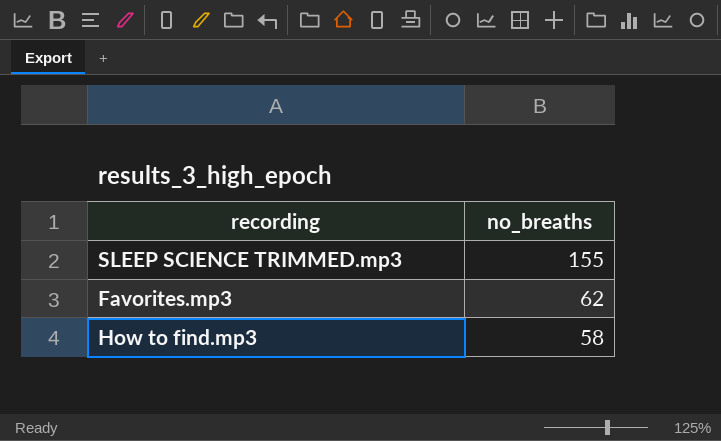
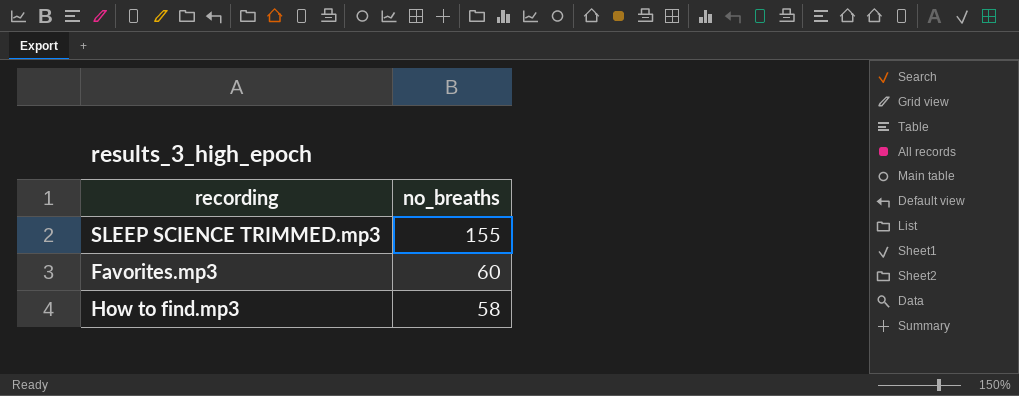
Favorites.mp3 | no_breaths: 62 -> 60

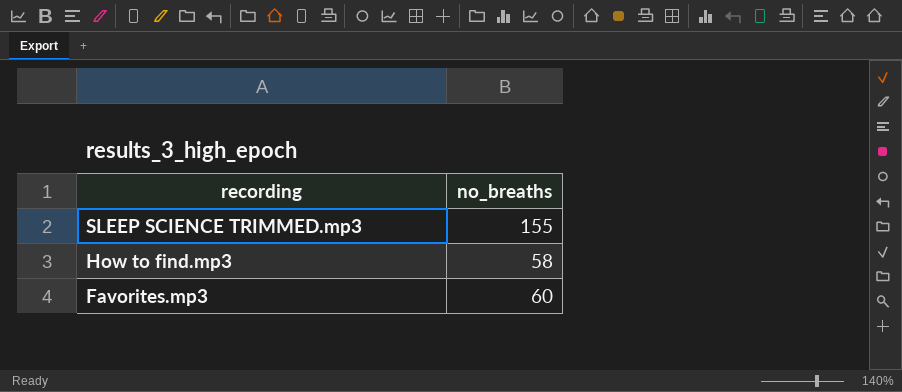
row order: no_breaths descending -> recording descending

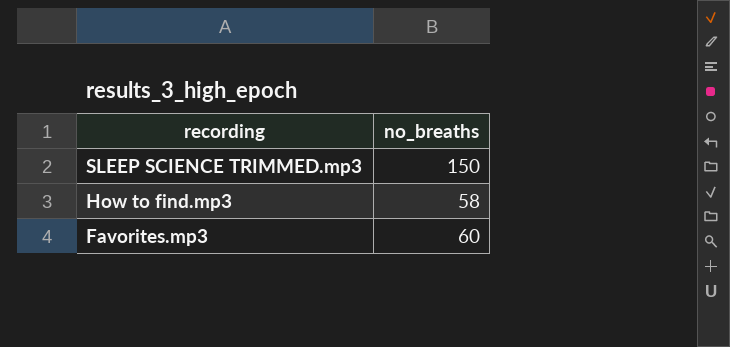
SLEEP SCIENCE TRIMMED.mp3 | no_breaths: 155 -> 150

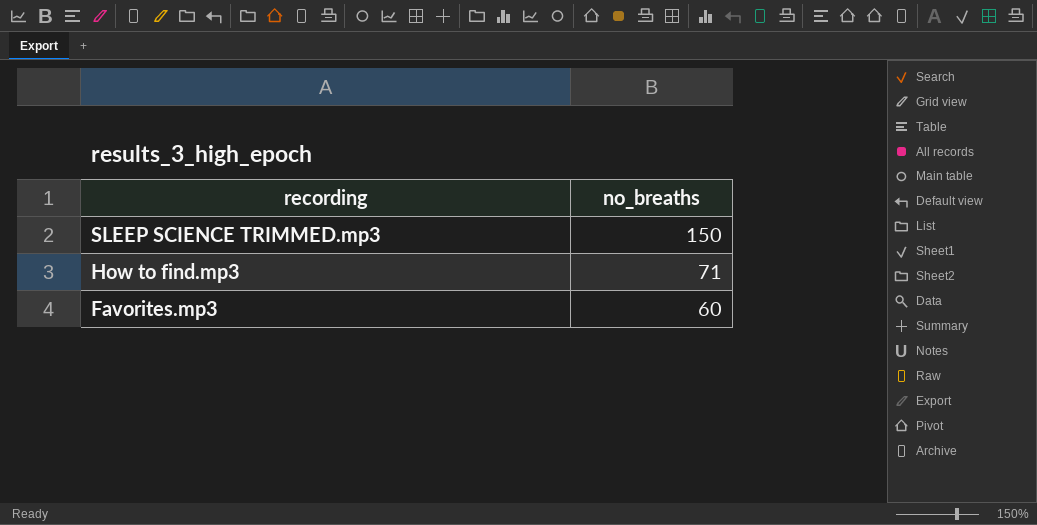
How to find.mp3 | no_breaths: 58 -> 71

